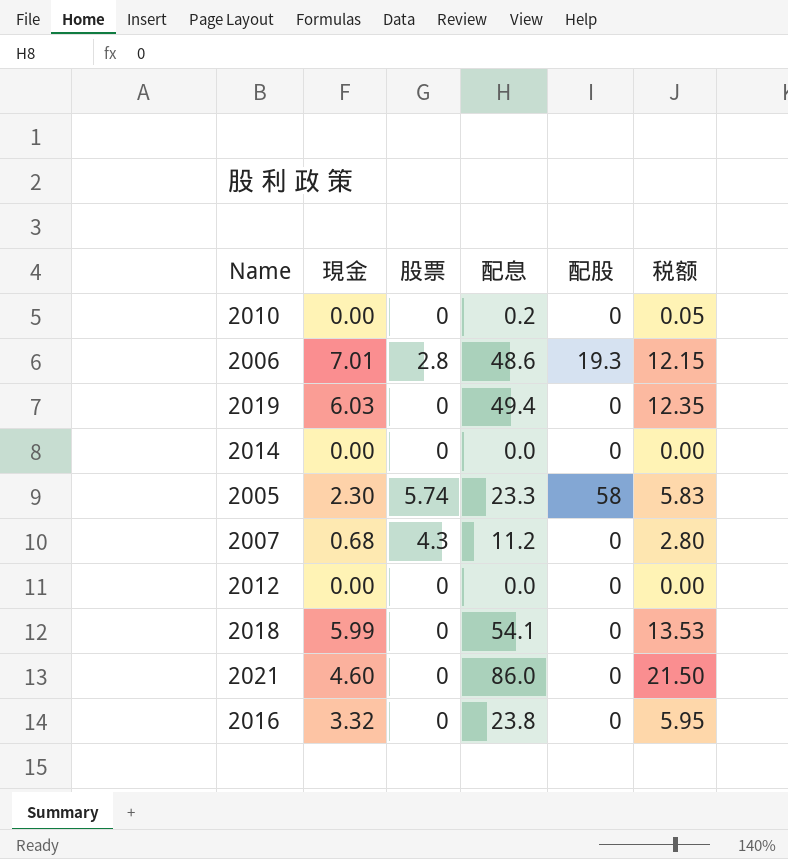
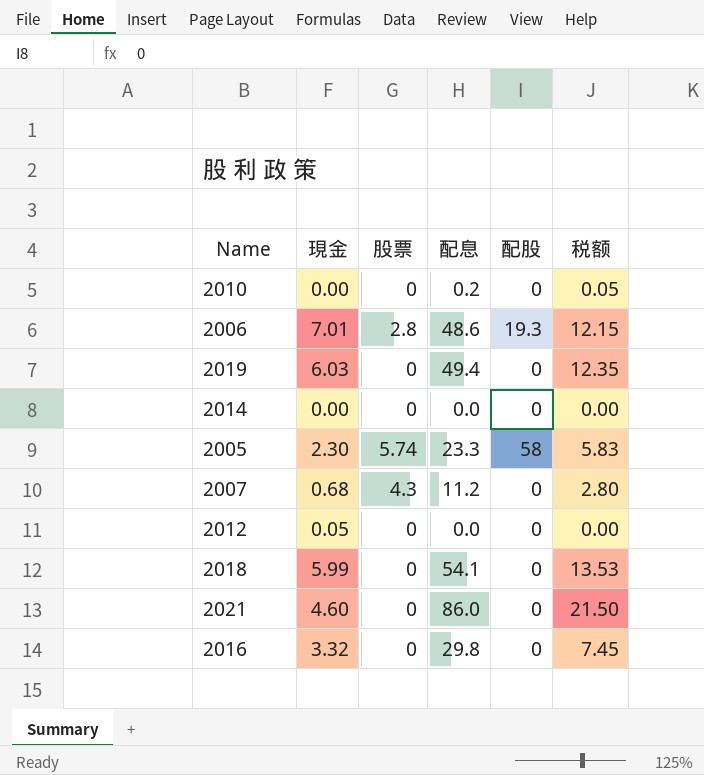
2012 | 現金: 0.00 -> 0.05
2016 | 配息: 23.8 -> 29.8
2016 | 税额: 5.95 -> 7.45

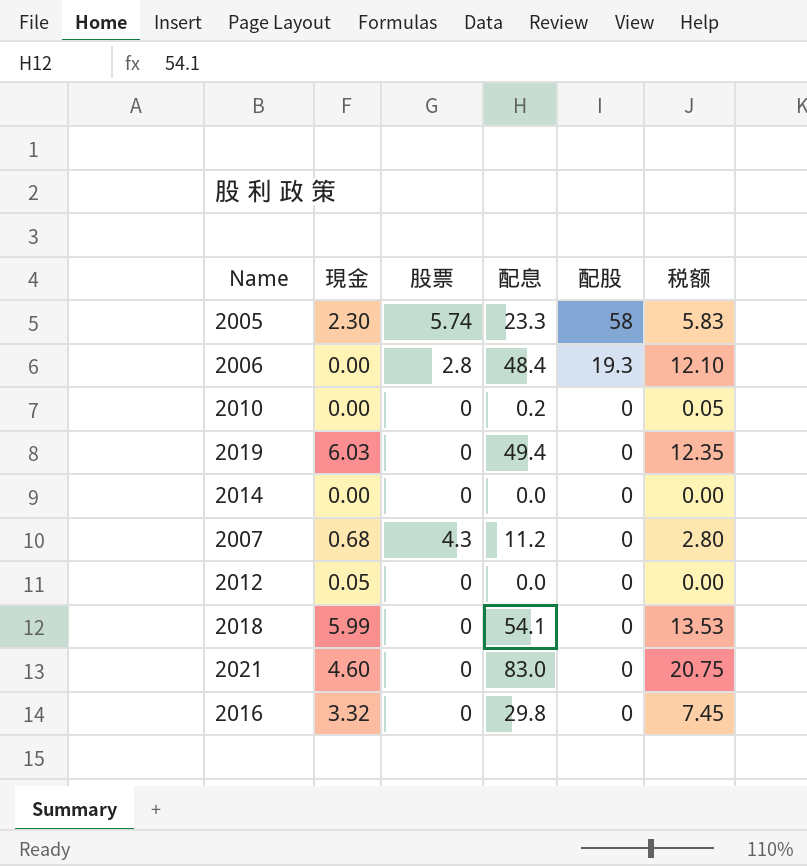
row order: none -> 配股 descending
2006 | 現金: 7.01 -> 0.00
2006 | 配息: 48.6 -> 48.4
2006 | 税额: 12.15 -> 12.10
2021 | 配息: 86.0 -> 83.0
2021 | 税额: 21.50 -> 20.75

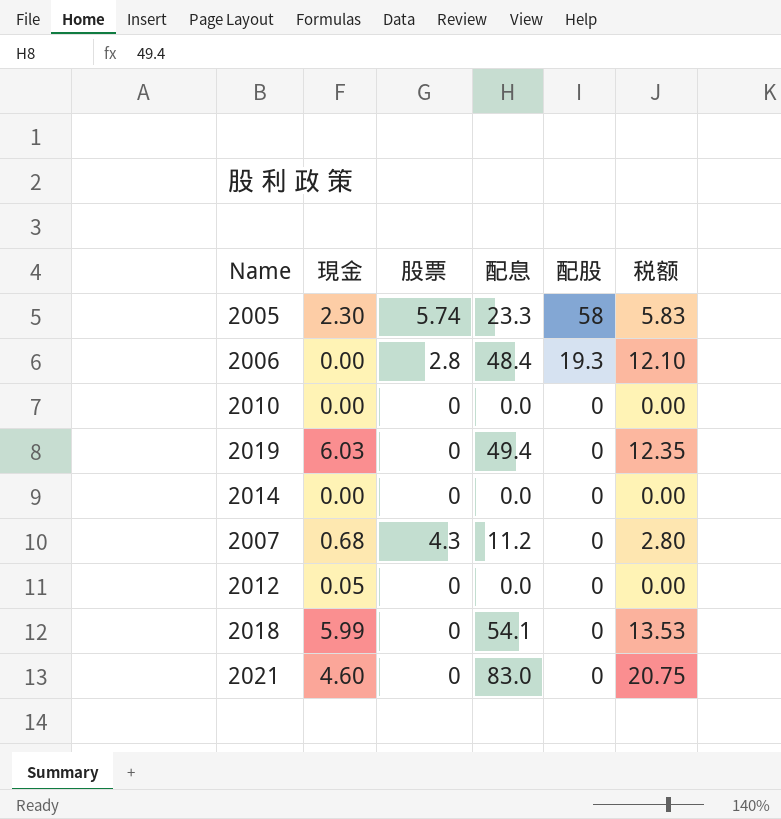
row 2016: 3.32 | 0 | 29.8 | 0 | 7.45 -> none
2010 | 配息: 0.2 -> 0.0
2010 | 税额: 0.05 -> 0.00

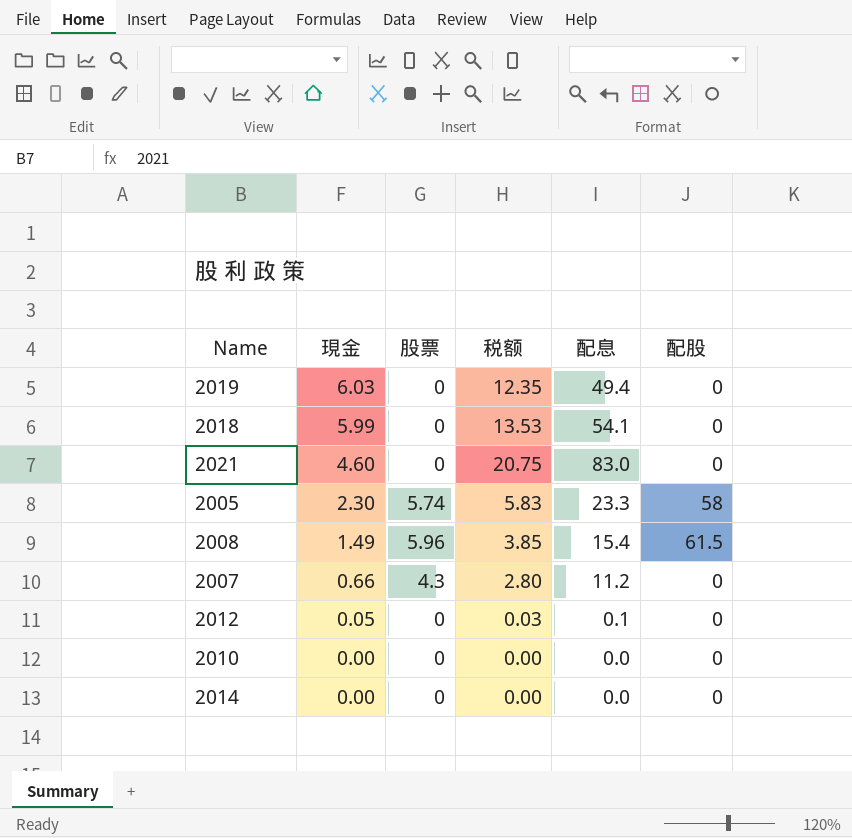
row order: 配股 descending -> 現金 descending
column 税额 | position: 6 -> 4
row 2006: 0.00 | 2.8 | 48.4 | 19.3 | 12.10 -> none
row 2008: none -> 1.49 | 5.96 | 3.85 | 15.4 | 61.5
2007 | 現金: 0.68 -> 0.66
2012 | 税额: 0.00 -> 0.03
2012 | 配息: 0.0 -> 0.1

